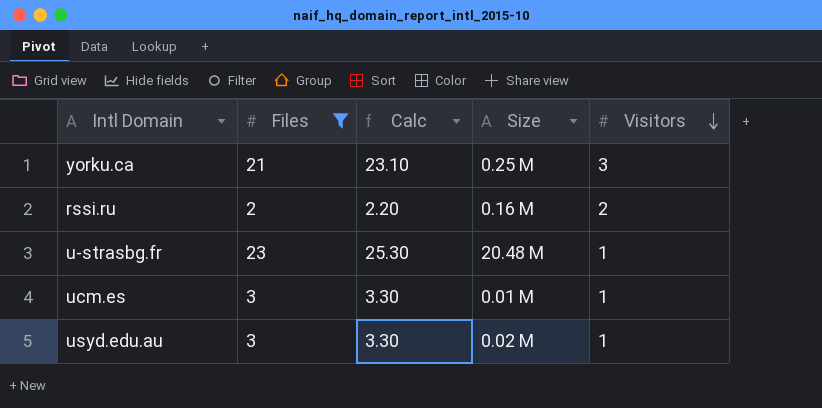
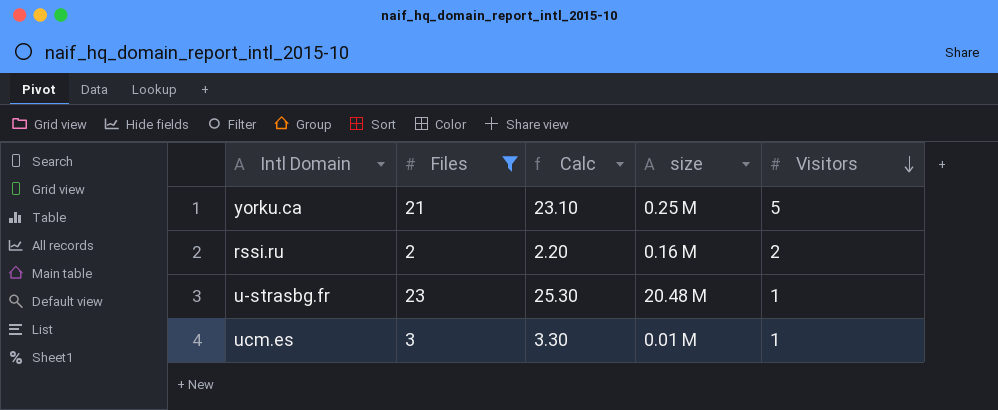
column name: Size -> size
row usyd.edu.au: 3 | 3.30 | 0.02 M | 1 -> none
yorku.ca | Visitors: 3 -> 5

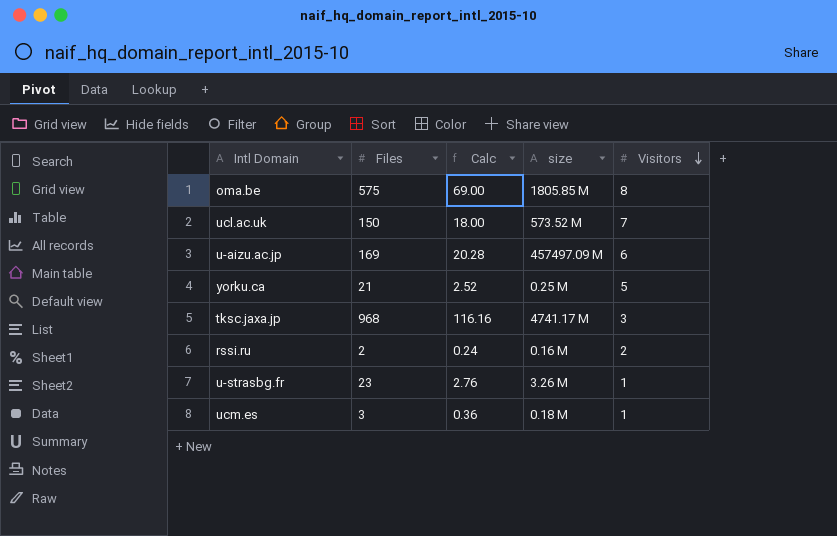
filter: Files <= 23 -> none
column Calc | formula: [Files] * 1.1 -> [Files] * 0.12
u-strasbg.fr | size: 20.48 M -> 3.26 M
ucm.es | size: 0.01 M -> 0.18 M

